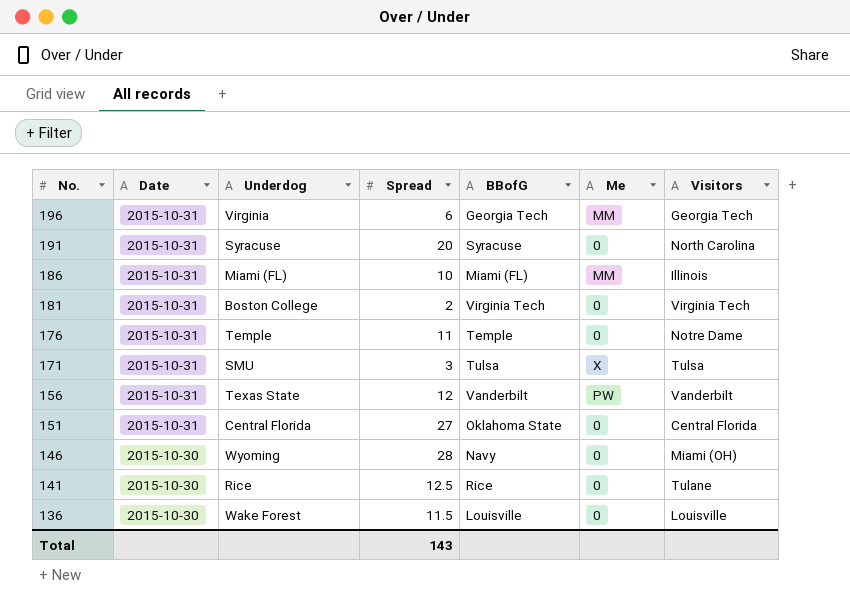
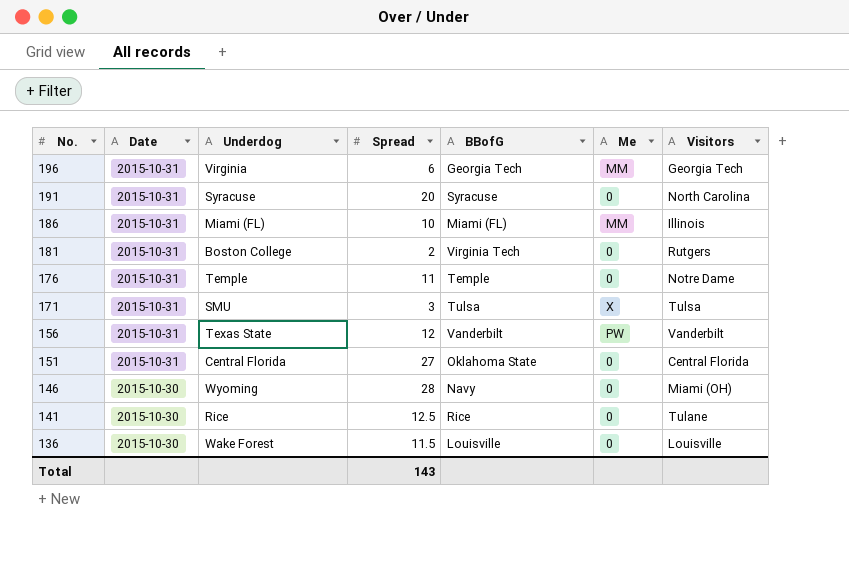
181 | Visitors: Virginia Tech -> Rutgers

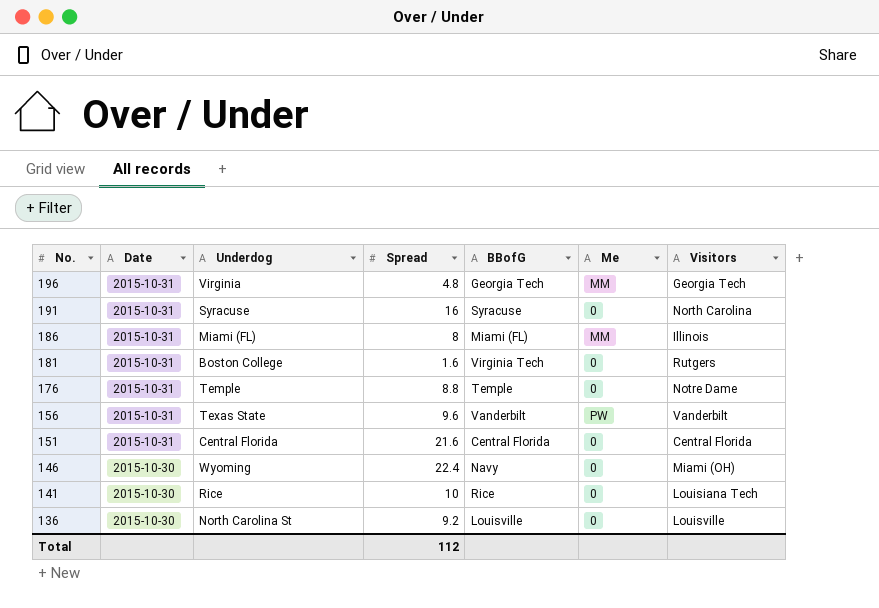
row 171: 2015-10-31 | SMU | 3 | Tulsa | X | Tulsa -> none
196 | Spread: 6 -> 4.8
191 | Spread: 20 -> 16
186 | Spread: 10 -> 8
181 | Spread: 2 -> 1.6
176 | Spread: 11 -> 8.8
156 | Spread: 12 -> 9.6
151 | Spread: 27 -> 21.6
151 | BBofG: Oklahoma State -> Central Florida
146 | Spread: 28 -> 22.4
141 | Spread: 12.5 -> 10
141 | Visitors: Tulane -> Louisiana Tech
136 | Underdog: Wake Forest -> North Carolina St
136 | Spread: 11.5 -> 9.2
Total | Spread: 143 -> 112

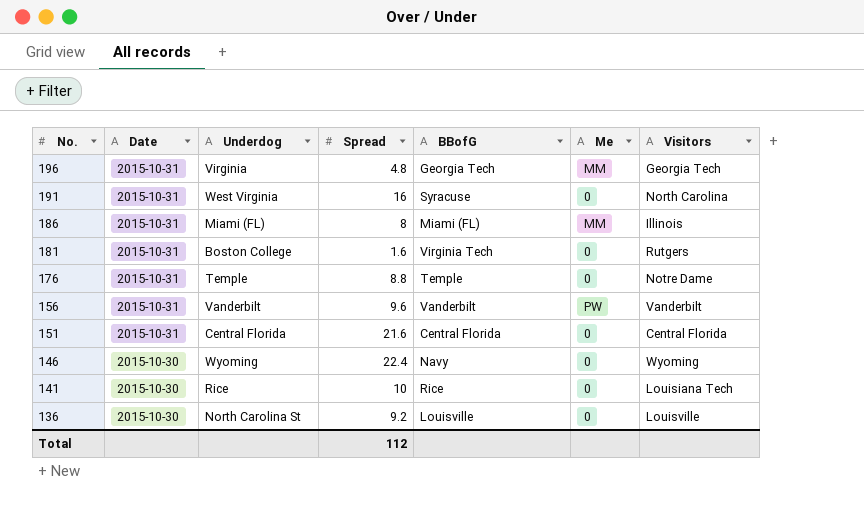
191 | Underdog: Syracuse -> West Virginia
156 | Underdog: Texas State -> Vanderbilt
146 | Visitors: Miami (OH) -> Wyoming

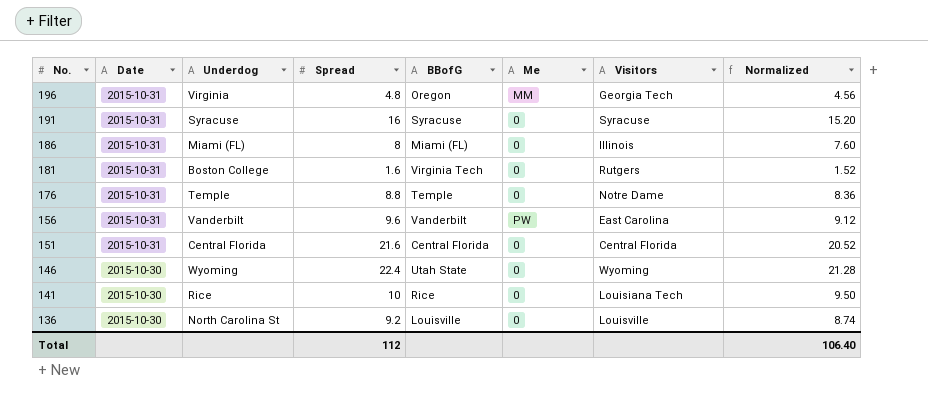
column Normalized | formula: none -> [Spread] * 0.95
196 | BBofG: Georgia Tech -> Oregon
191 | Underdog: West Virginia -> Syracuse
191 | Visitors: North Carolina -> Syracuse
186 | Me: MM -> 0
156 | Visitors: Vanderbilt -> East Carolina
146 | BBofG: Navy -> Utah State

